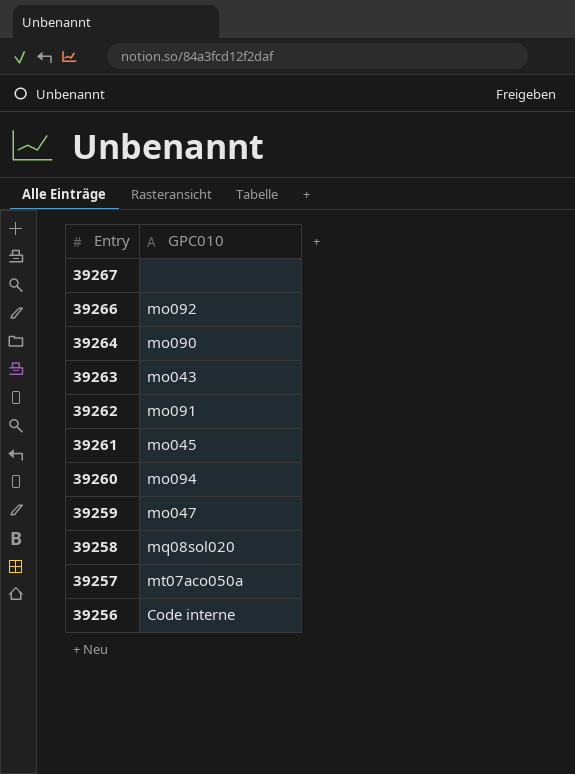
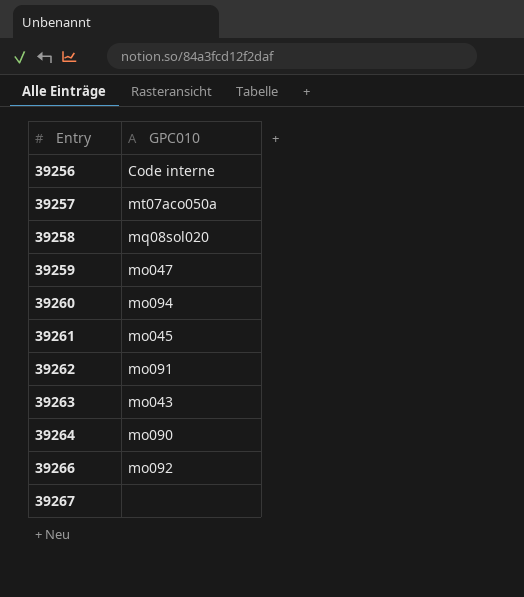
row order: Entry descending -> Entry ascending

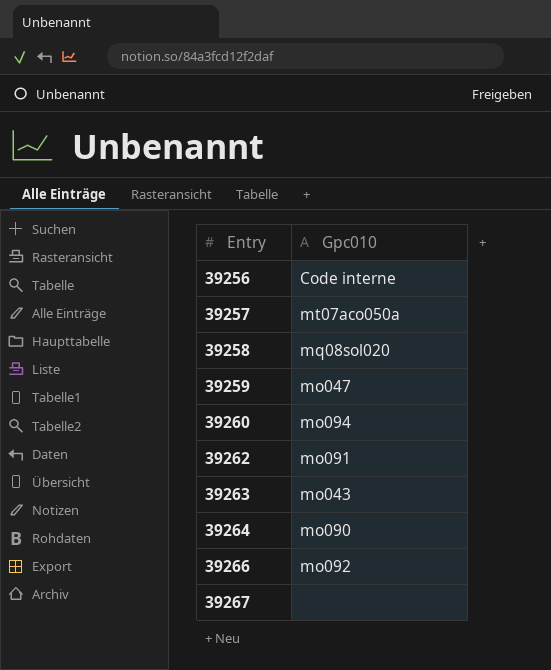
column name: GPC010 -> Gpc010
row 39261: mo045 -> none

